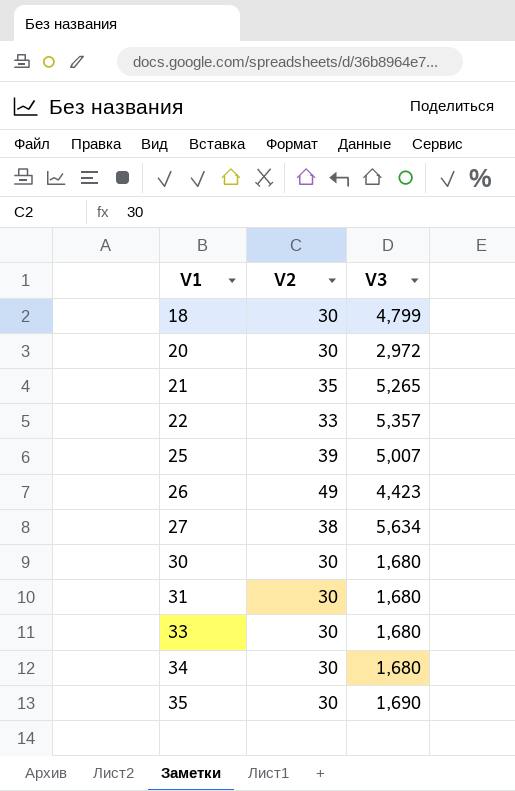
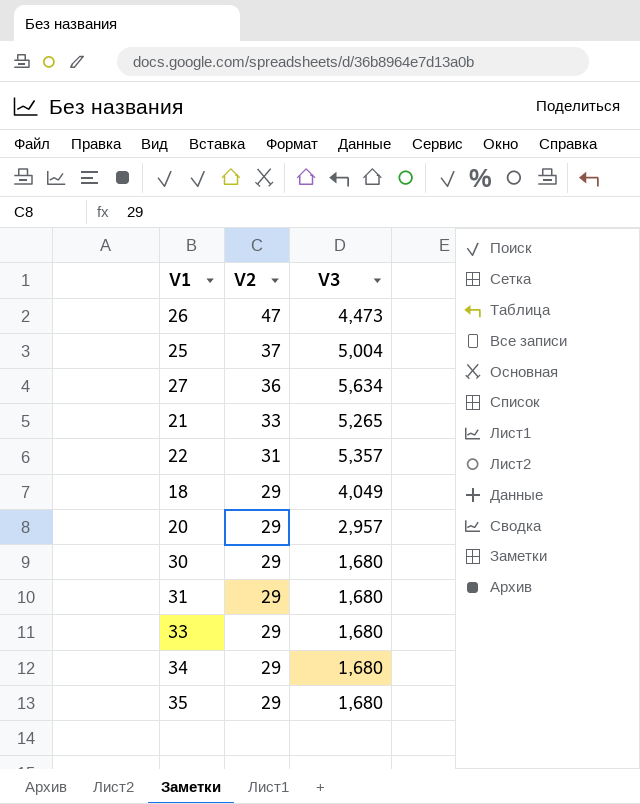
row order: V1 ascending -> V2 descending
26 | V2: 49 -> 47
26 | V3: 4,423 -> 4,473
25 | V2: 39 -> 37
25 | V3: 5,007 -> 5,004
27 | V2: 38 -> 36
21 | V2: 35 -> 33
22 | V2: 33 -> 31
18 | V2: 30 -> 29
18 | V3: 4,799 -> 4,049
20 | V2: 30 -> 29
20 | V3: 2,972 -> 2,957
30 | V2: 30 -> 29
31 | V2: 30 -> 29
33 | V2: 30 -> 29
34 | V2: 30 -> 29
35 | V2: 30 -> 29
35 | V3: 1,690 -> 1,680

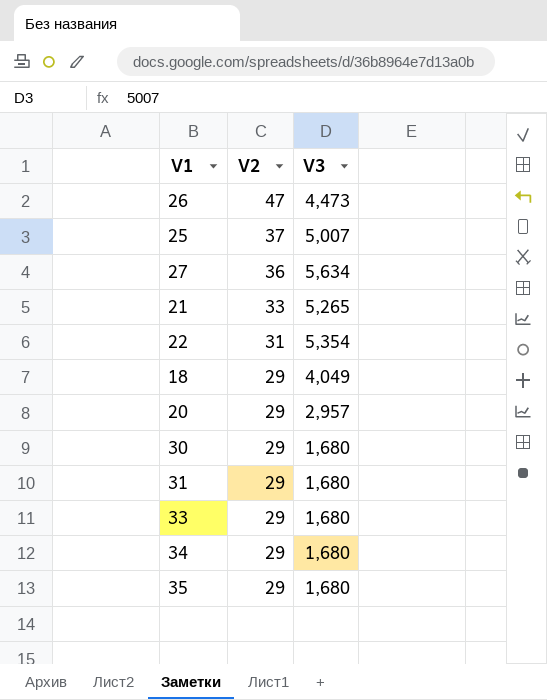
25 | V3: 5,004 -> 5,007
22 | V3: 5,357 -> 5,354

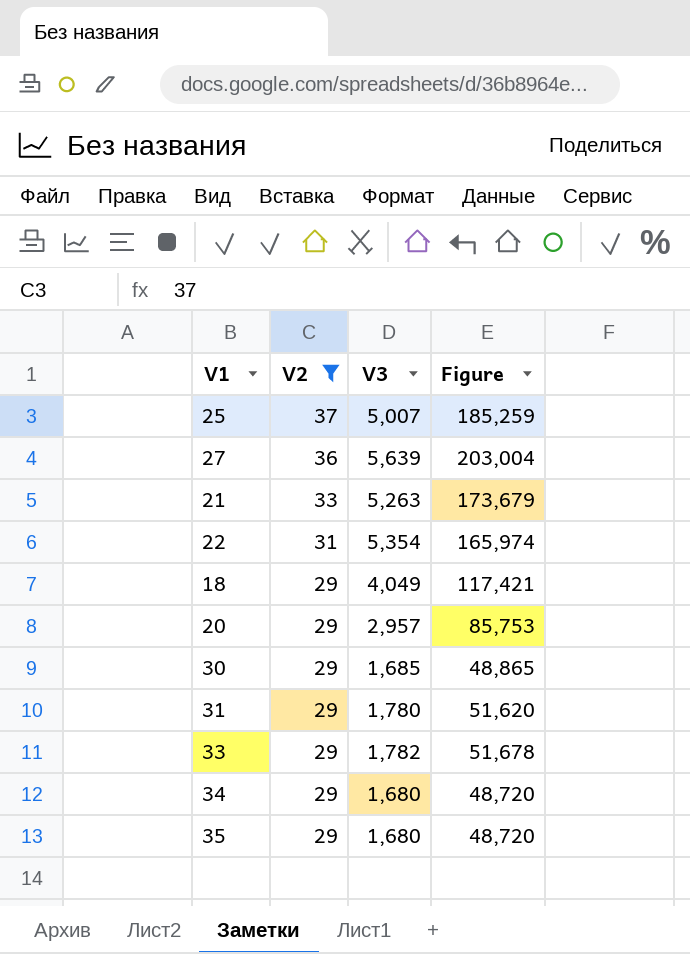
filter: none -> V2 != 47
column Figure | formula: none -> [V2] * [V3]
27 | V3: 5,634 -> 5,639
21 | V3: 5,265 -> 5,263
30 | V3: 1,680 -> 1,685
31 | V3: 1,680 -> 1,780
33 | V3: 1,680 -> 1,782

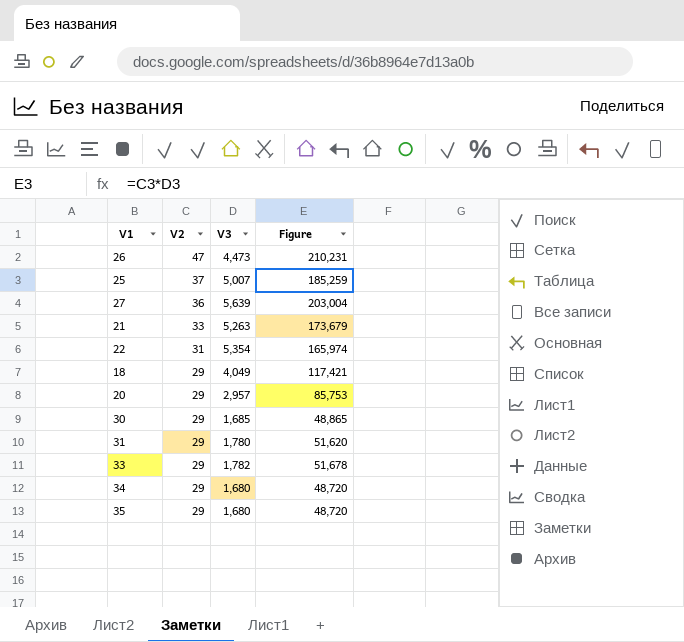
filter: V2 != 47 -> none

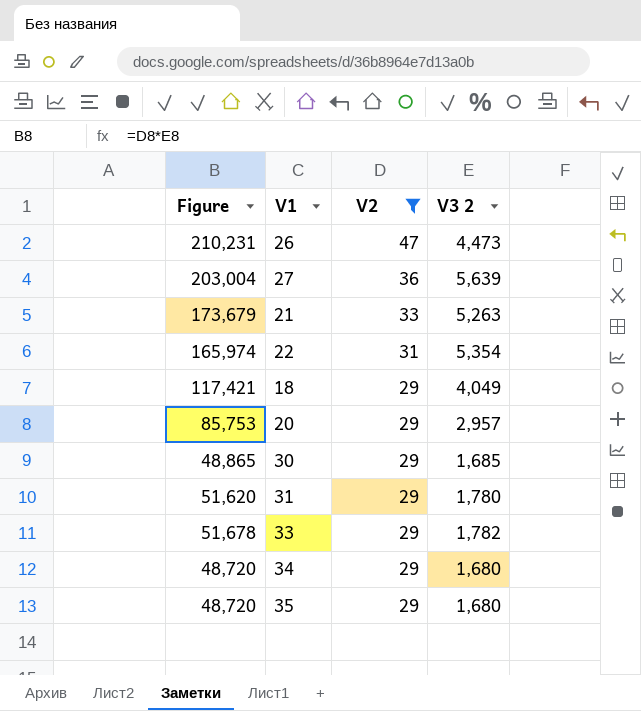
filter: none -> V2 != 37
column Figure | position: 4 -> 1
column name: V3 -> V3 2

